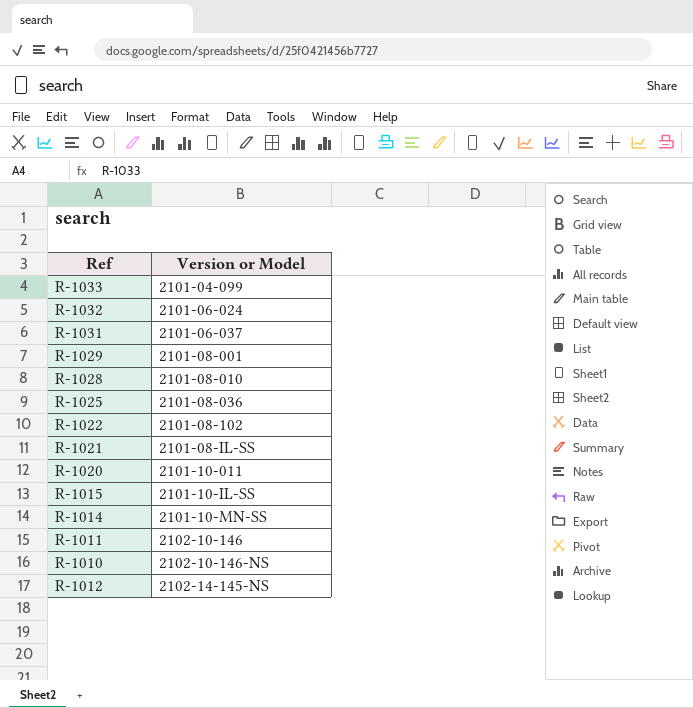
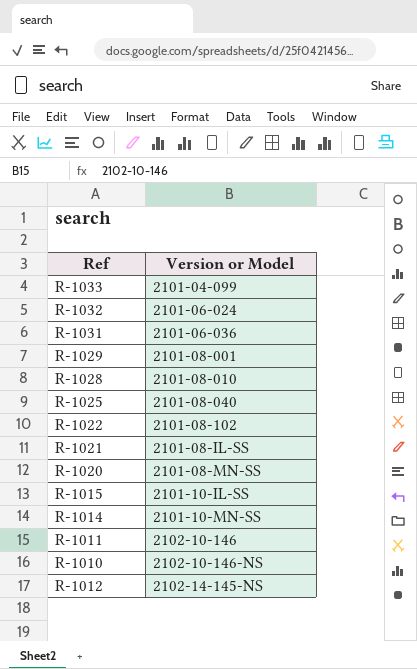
R-1031 | Version or Model: 2101-06-037 -> 2101-06-036
R-1025 | Version or Model: 2101-08-036 -> 2101-08-040
R-1020 | Version or Model: 2101-10-011 -> 2101-08-MN-SS

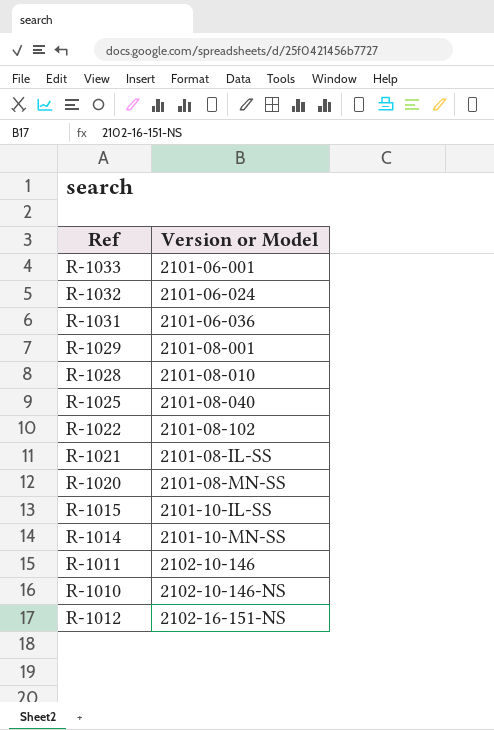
R-1033 | Version or Model: 2101-04-099 -> 2101-06-001
R-1012 | Version or Model: 2102-14-145-NS -> 2102-16-151-NS

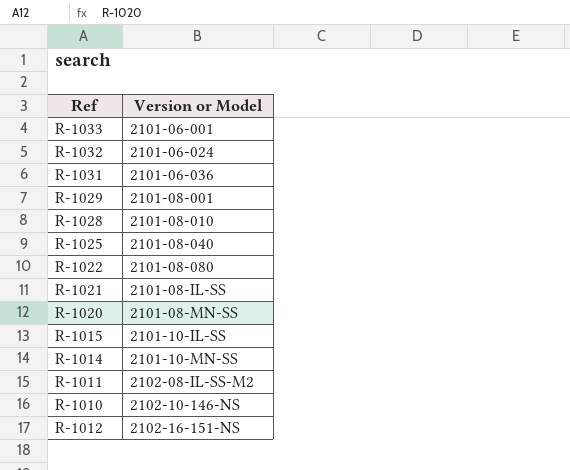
R-1022 | Version or Model: 2101-08-102 -> 2101-08-080
R-1011 | Version or Model: 2102-10-146 -> 2102-08-IL-SS-M2

